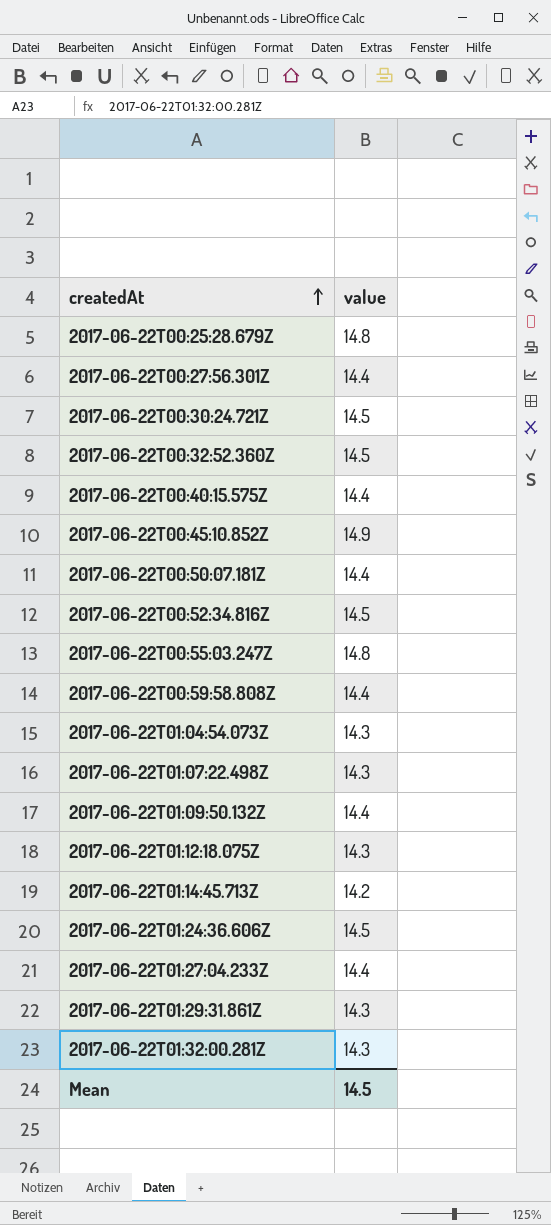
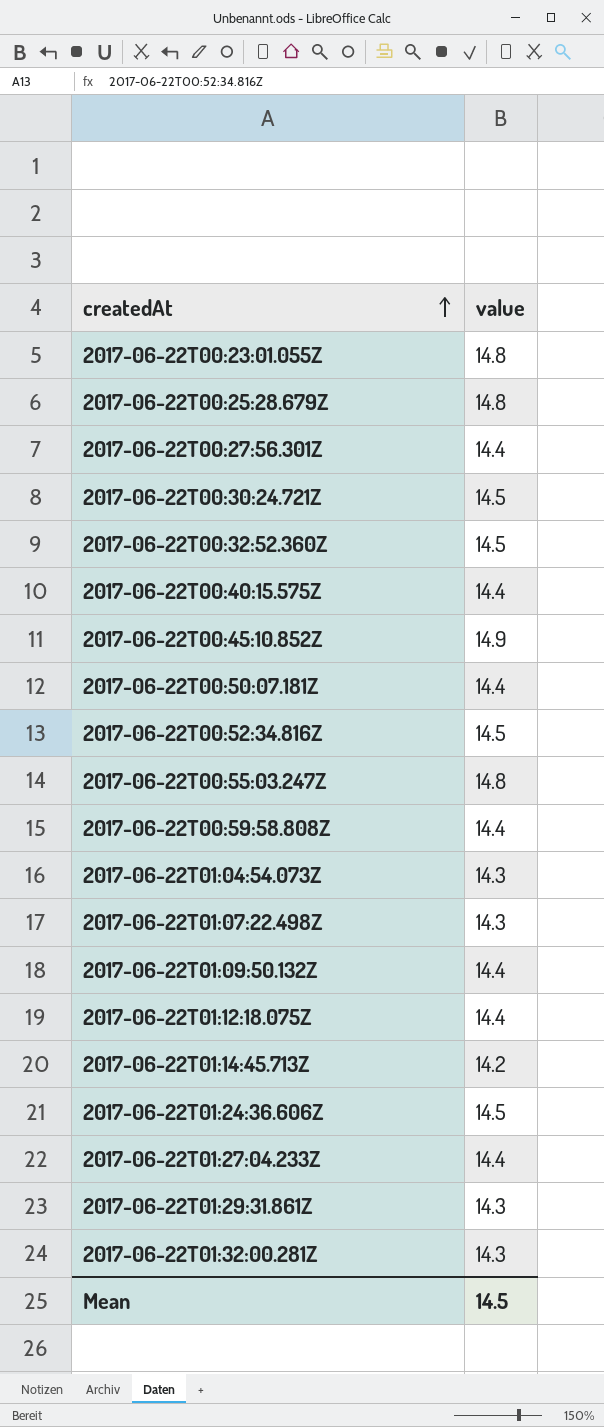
row 2017-06-22T00:23:01.055Z: none -> 14.8
2017-06-22T01:12:18.075Z | value: 14.3 -> 14.4

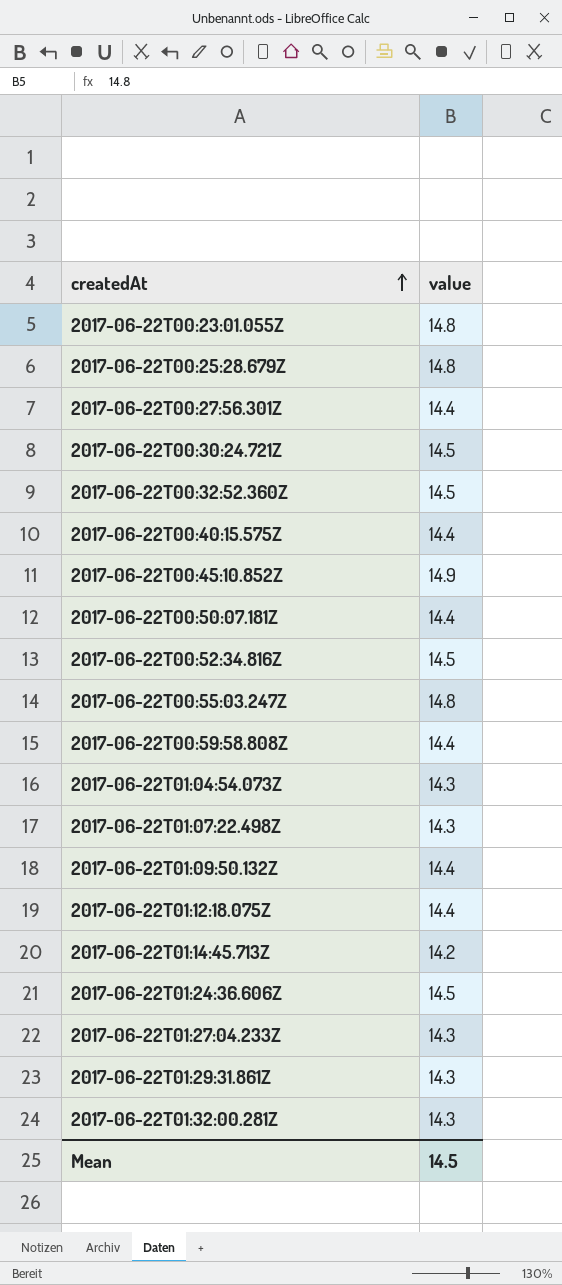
2017-06-22T01:27:04.233Z | value: 14.4 -> 14.3

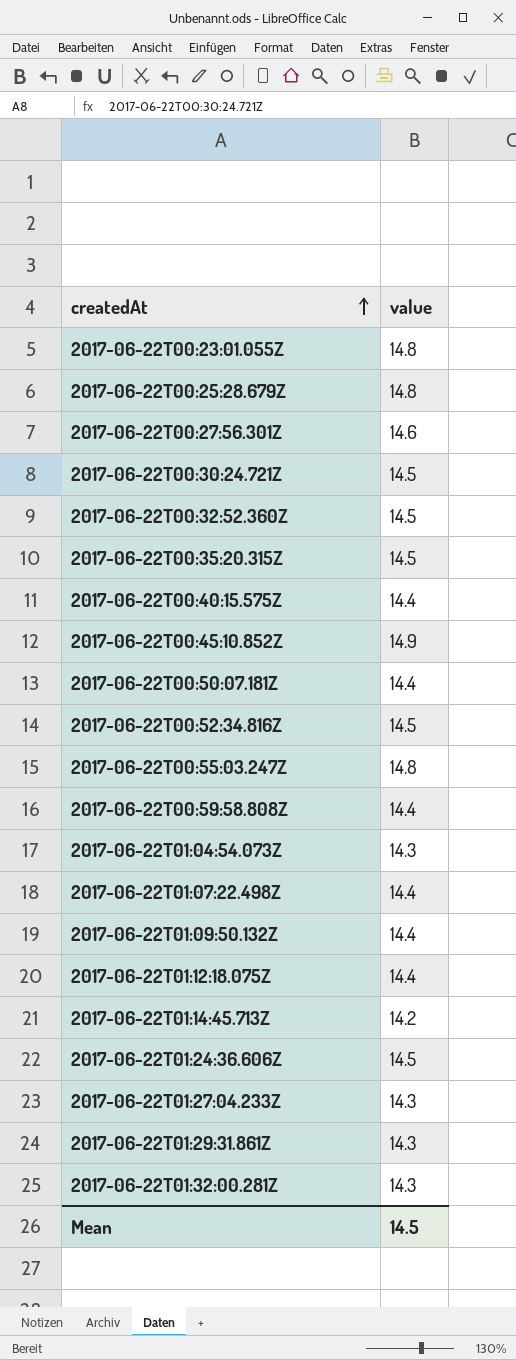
2017-06-22T00:27:56.301Z | value: 14.4 -> 14.6
row 2017-06-22T00:35:20.315Z: none -> 14.5
2017-06-22T01:07:22.498Z | value: 14.3 -> 14.4

